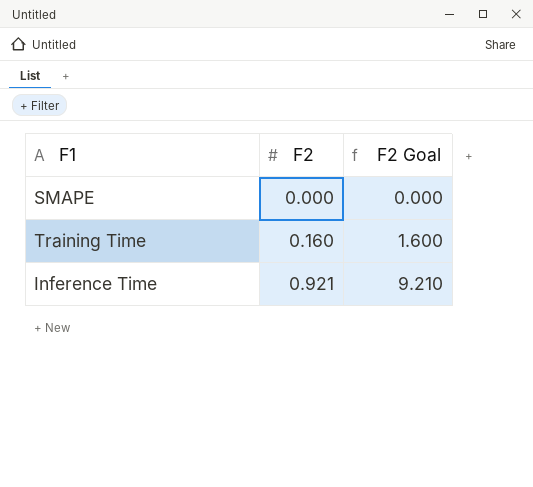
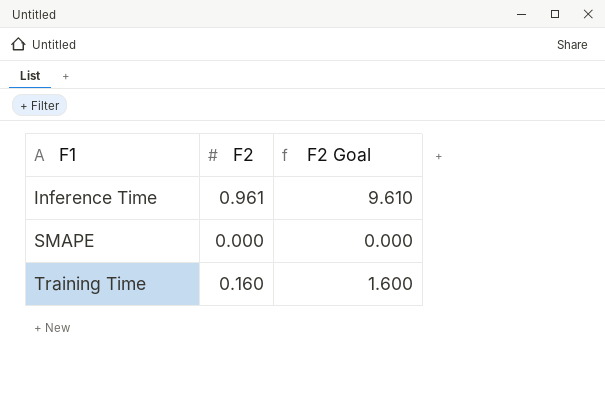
row order: F2 ascending -> F1 ascending
Inference Time | F2: 0.921 -> 0.961
Inference Time | F2 Goal: 9.210 -> 9.610

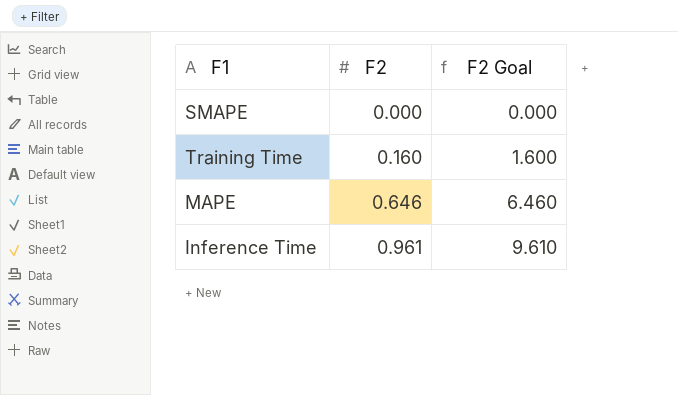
row order: F1 ascending -> F2 ascending
row MAPE: none -> 0.646 | 6.460

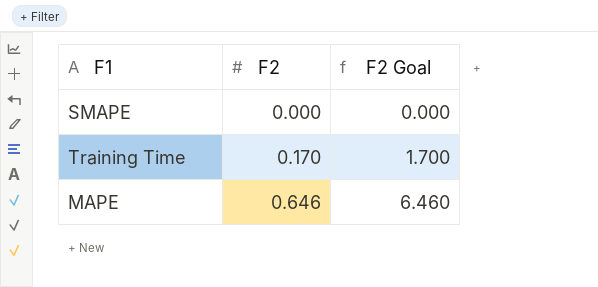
row Inference Time: 0.961 | 9.610 -> none
Training Time | F2: 0.160 -> 0.170
Training Time | F2 Goal: 1.600 -> 1.700

